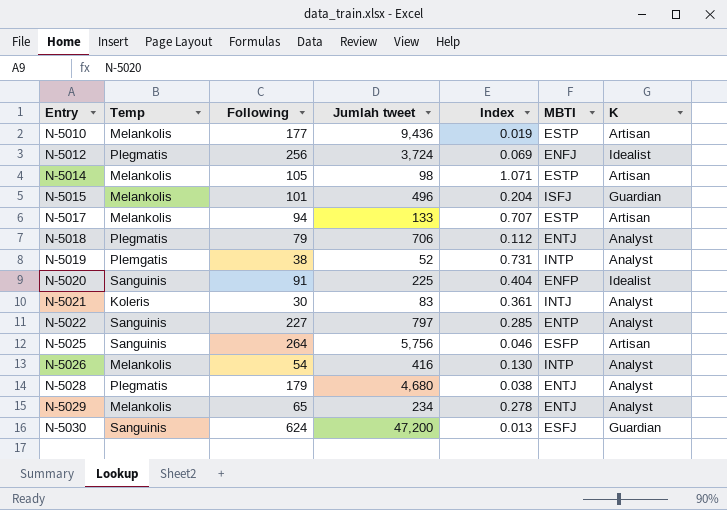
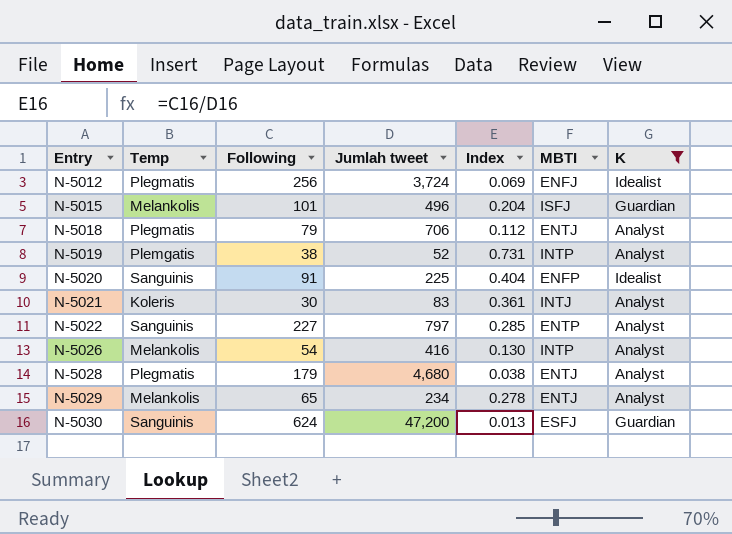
filter: none -> K != Artisan

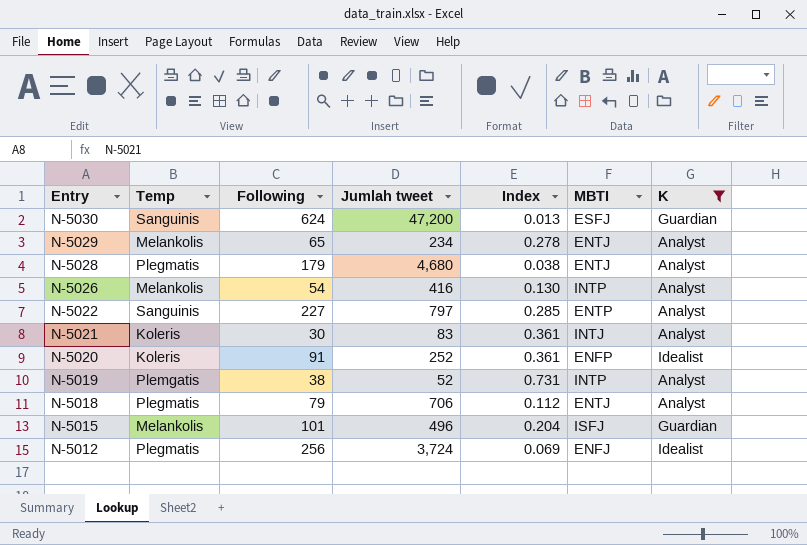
row order: Entry ascending -> Entry descending
N-5020 | Temp: Sanguinis -> Koleris
N-5020 | Jumlah tweet: 225 -> 252
N-5020 | Index: 0.404 -> 0.361

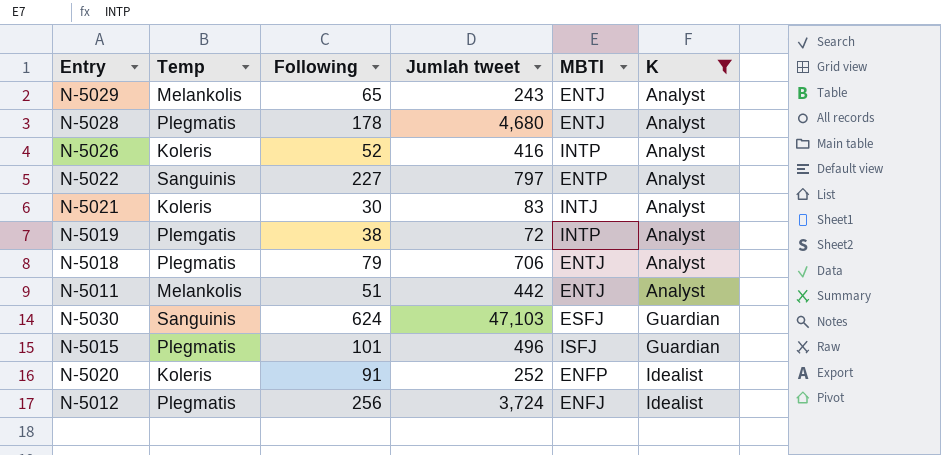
row order: Entry descending -> K ascending
column Index | formula: [Following] / [Jumlah tweet] -> none
N-5029 | Jumlah tweet: 234 -> 243
N-5028 | Following: 179 -> 178
N-5026 | Temp: Melankolis -> Koleris
N-5026 | Following: 54 -> 52
N-5019 | Jumlah tweet: 52 -> 72
row N-5011: none -> Melankolis | 51 | 442 | ENTJ | Analyst
N-5030 | Jumlah tweet: 47,200 -> 47,103
N-5015 | Temp: Melankolis -> Plegmatis

